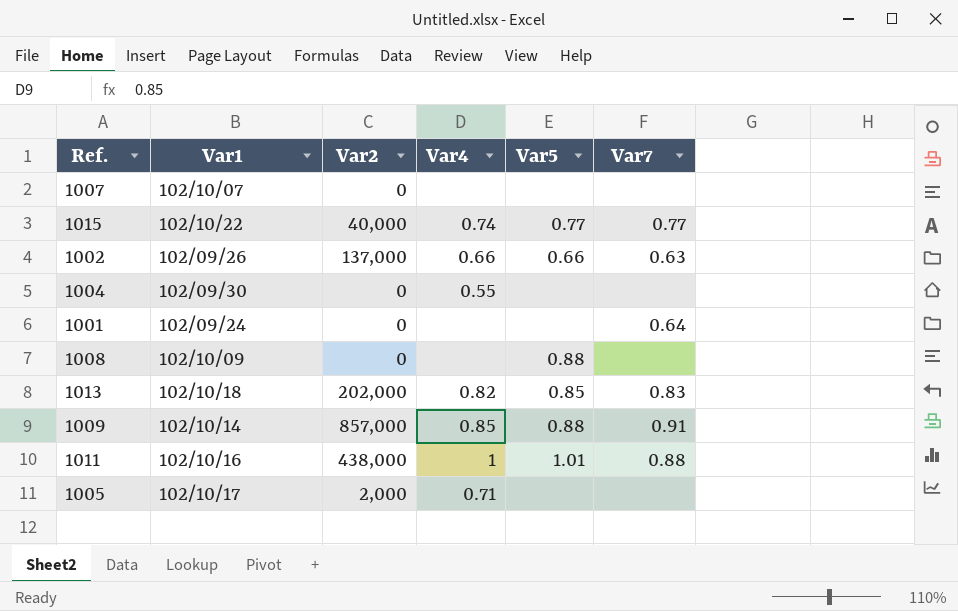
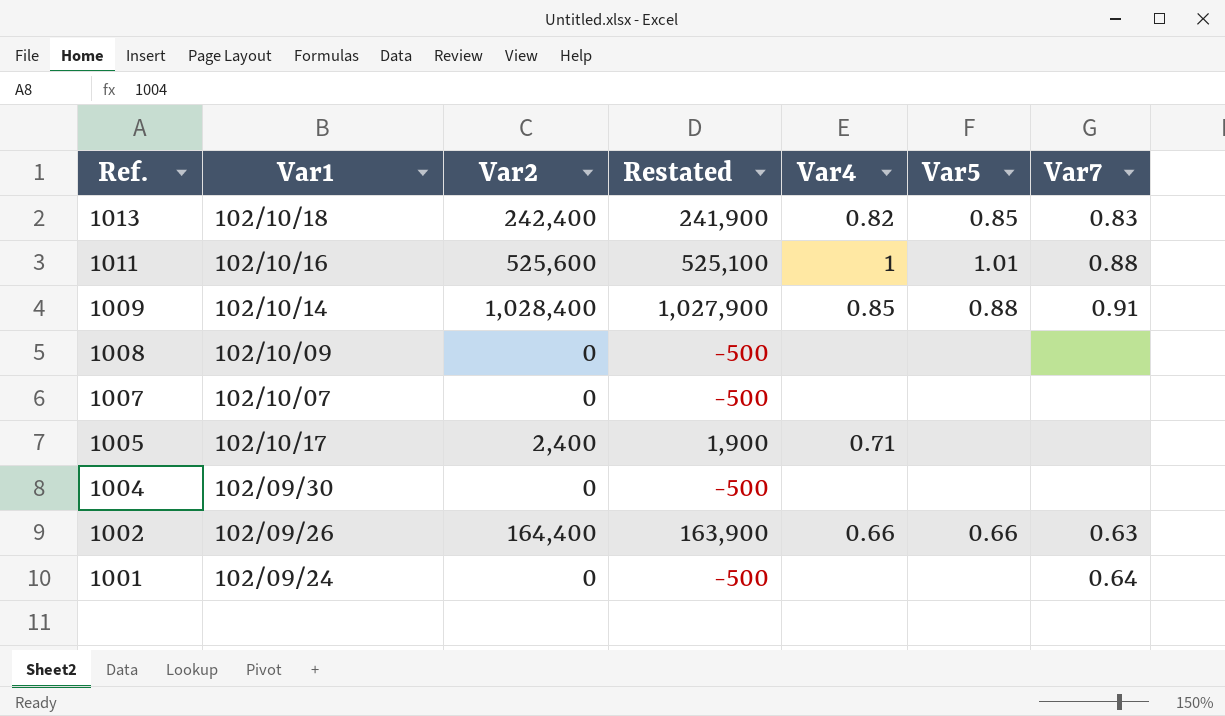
row order: none -> Ref. descending
column Restated | formula: none -> [Var2] - 500
row 1015: 102/10/22 | 40,000 | 0.74 | 0.77 | 0.77 -> none
1013 | Var2: 202,000 -> 242,400
1011 | Var2: 438,000 -> 525,600
1009 | Var2: 857,000 -> 1,028,400
1008 | Var5: 0.88 -> none
1005 | Var2: 2,000 -> 2,400
1004 | Var4: 0.55 -> none
1002 | Var2: 137,000 -> 164,400

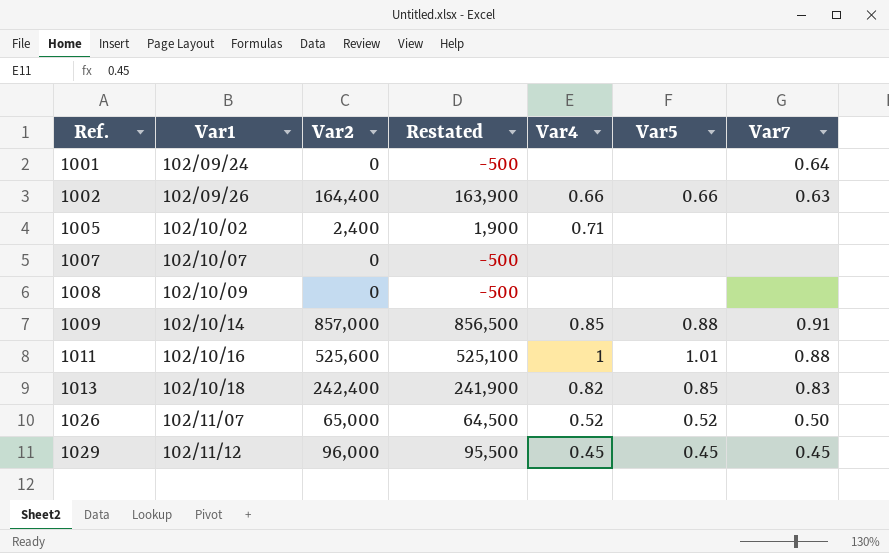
row order: Ref. descending -> Ref. ascending
row 1004: 102/09/30 | 0 | -500 | none | none | none -> none
1005 | Var1: 102/10/17 -> 102/10/02
1009 | Var2: 1,028,400 -> 857,000
1009 | Restated: 1,027,900 -> 856,500
row 1026: none -> 102/11/07 | 65,000 | 64,500 | 0.52 | 0.52 | 0.50
row 1029: none -> 102/11/12 | 96,000 | 95,500 | 0.45 | 0.45 | 0.45

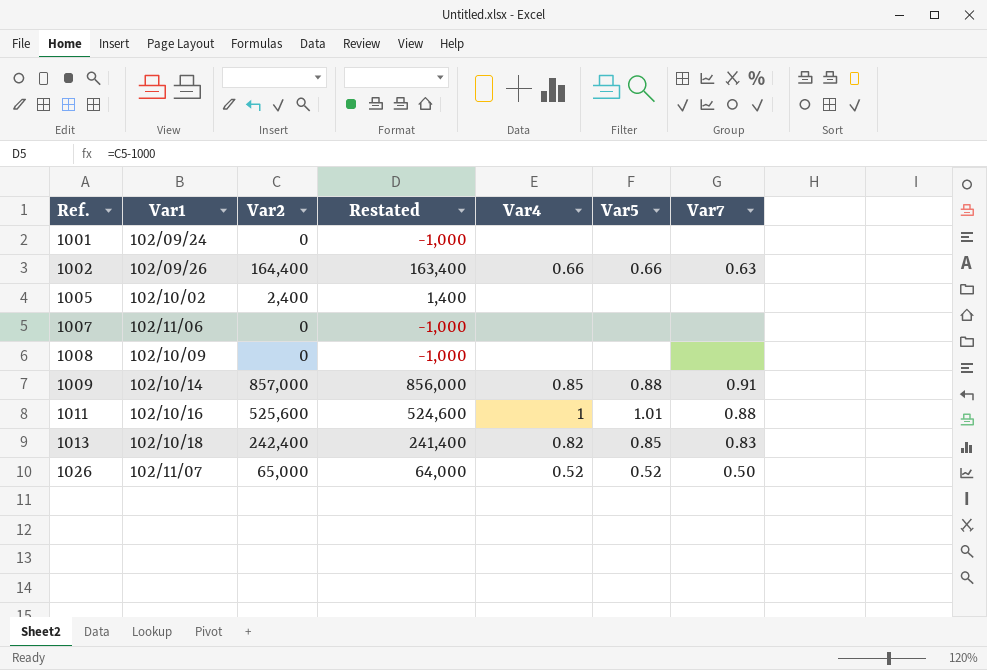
column Restated | formula: [Var2] - 500 -> [Var2] - 1000
row 1029: 102/11/12 | 96,000 | 95,500 | 0.45 | 0.45 | 0.45 -> none
1001 | Var7: 0.64 -> none
1005 | Var4: 0.71 -> none
1007 | Var1: 102/10/07 -> 102/11/06

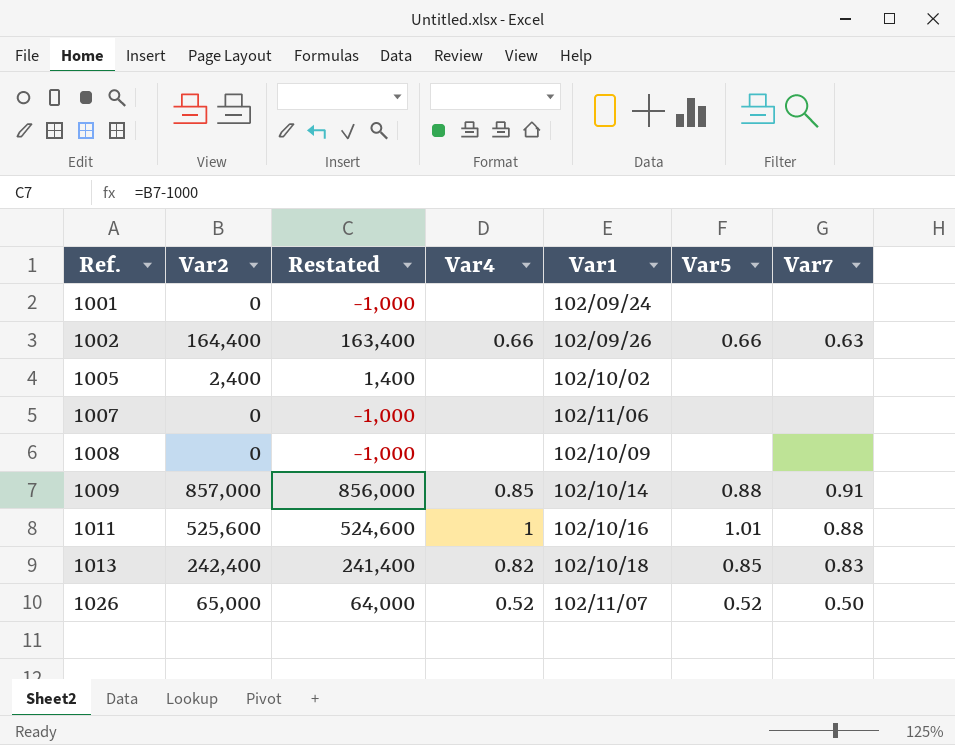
column Var1 | position: 2 -> 5

